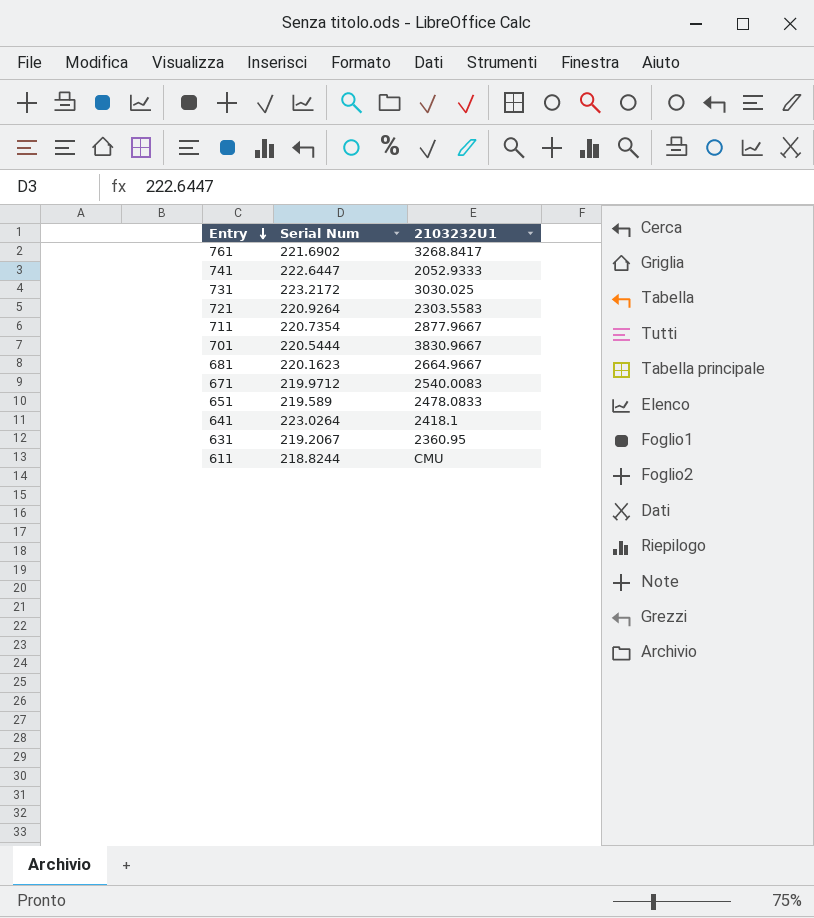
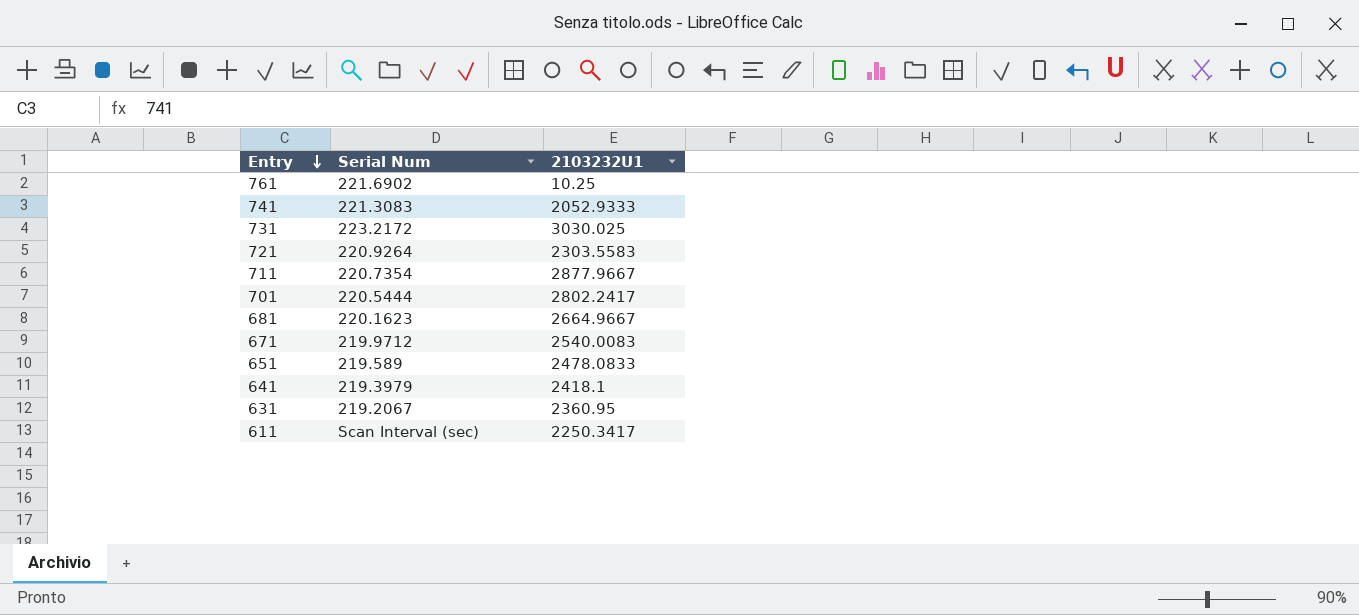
761 | 2103232U1: 3268.8417 -> 10.25
741 | Serial Num: 222.6447 -> 221.3083
701 | 2103232U1: 3830.9667 -> 2802.2417
641 | Serial Num: 223.0264 -> 219.3979
611 | Serial Num: 218.8244 -> Scan Interval (sec)
611 | 2103232U1: CMU -> 2250.3417

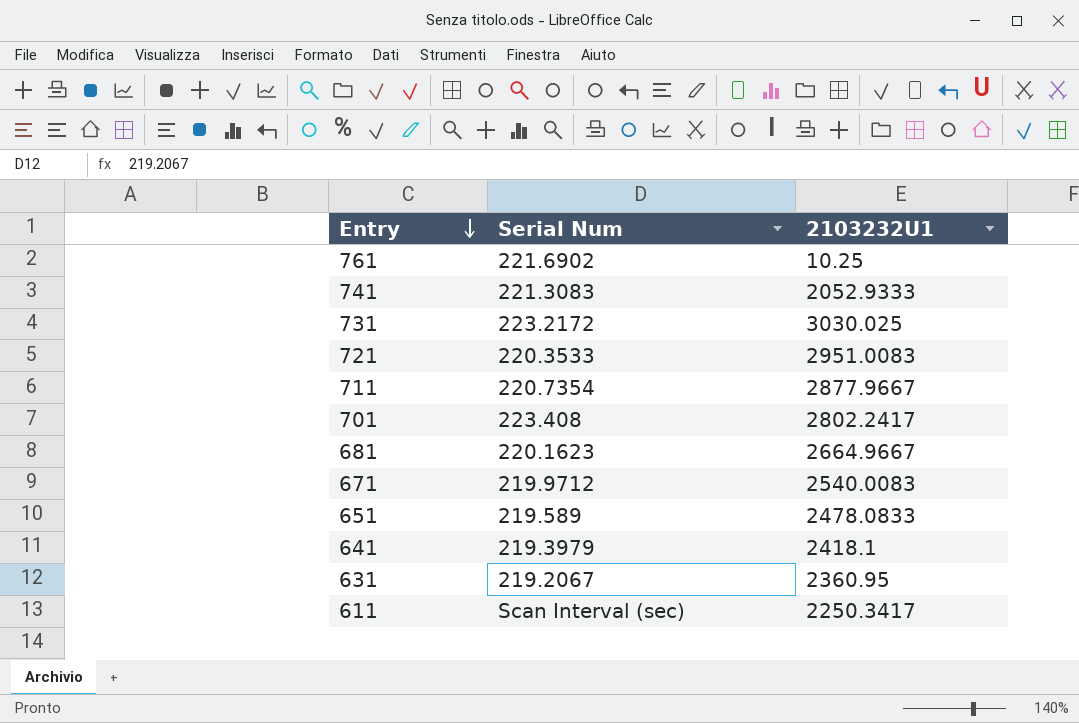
721 | Serial Num: 220.9264 -> 220.3533
721 | 2103232U1: 2303.5583 -> 2951.0083
701 | Serial Num: 220.5444 -> 223.408

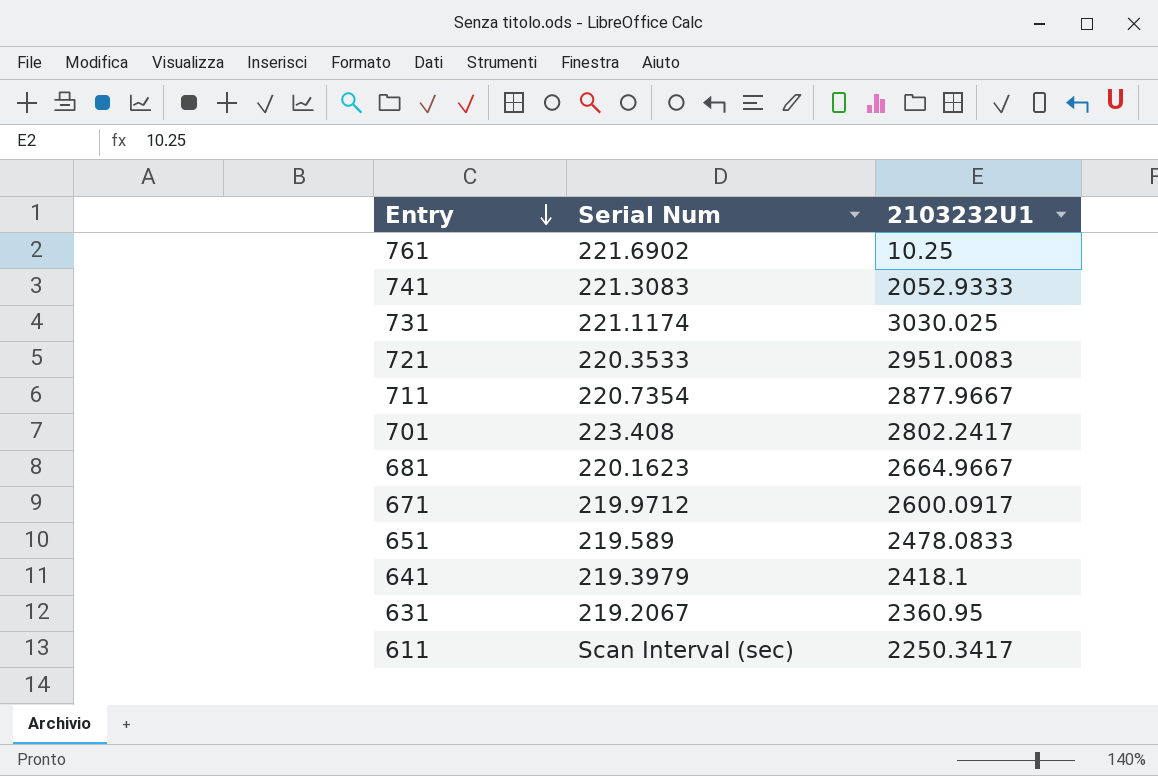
731 | Serial Num: 223.2172 -> 221.1174
671 | 2103232U1: 2540.0083 -> 2600.0917

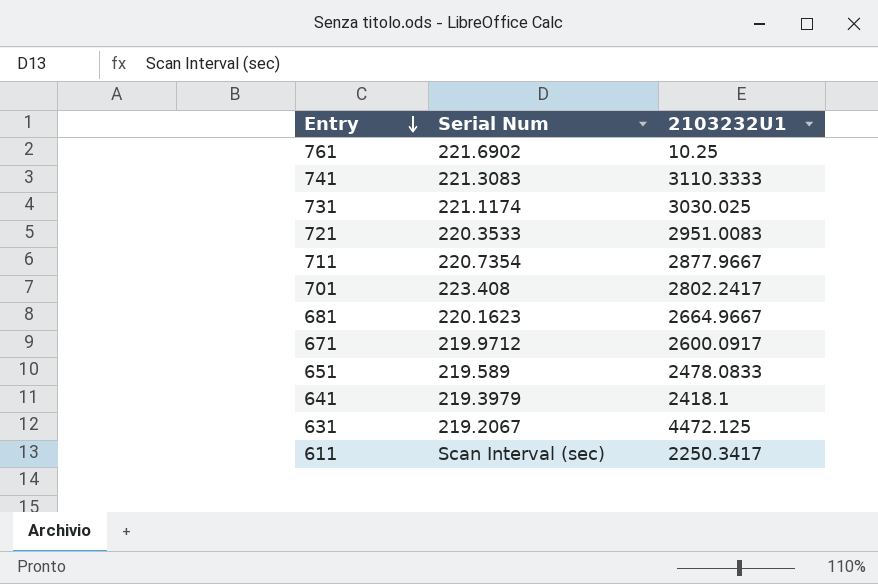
741 | 2103232U1: 2052.9333 -> 3110.3333
631 | 2103232U1: 2360.95 -> 4472.125

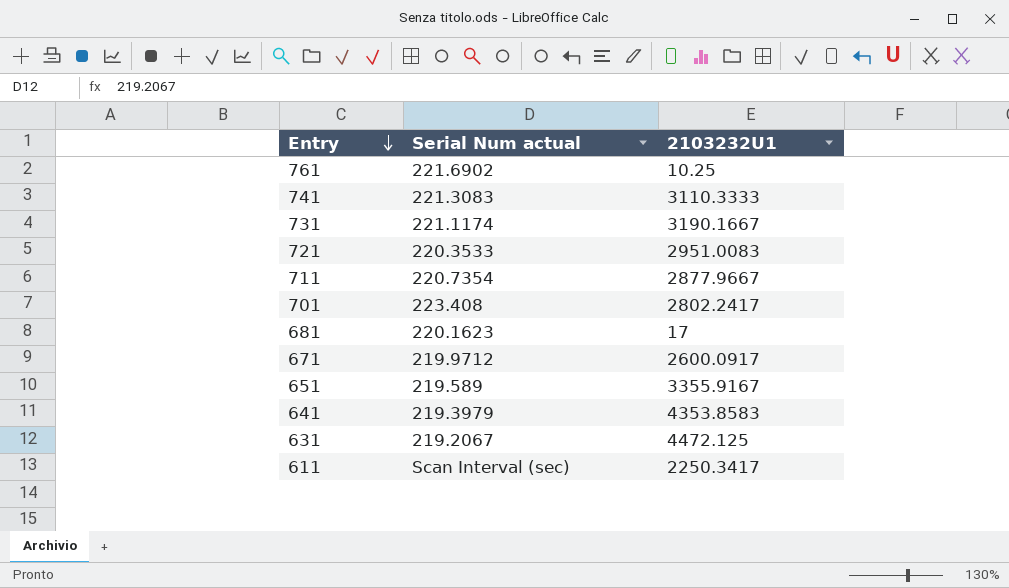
column name: Serial Num -> Serial Num actual
731 | 2103232U1: 3030.025 -> 3190.1667
681 | 2103232U1: 2664.9667 -> 17
651 | 2103232U1: 2478.0833 -> 3355.9167
641 | 2103232U1: 2418.1 -> 4353.8583

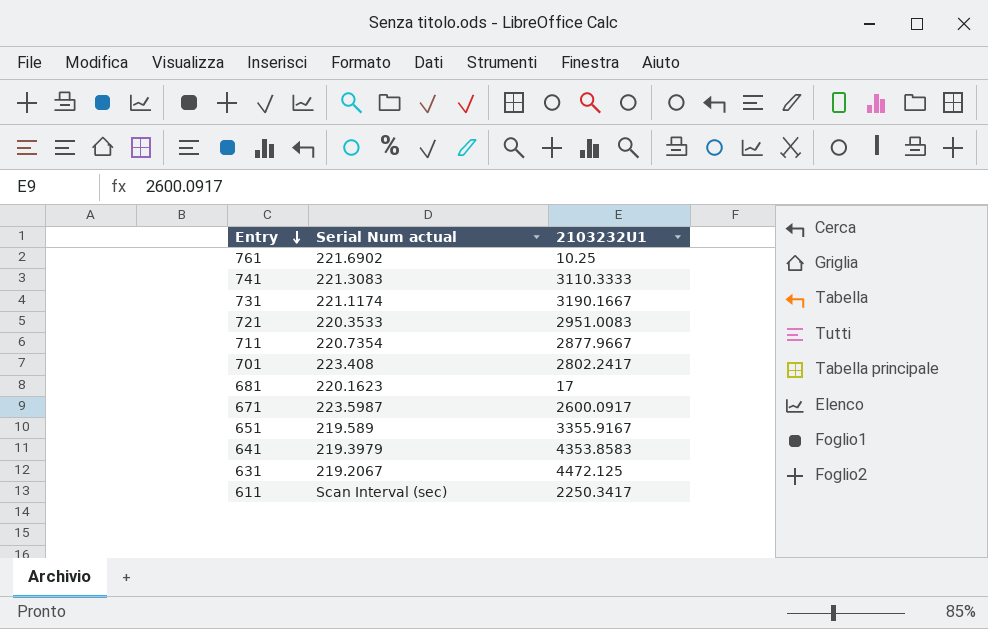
671 | Serial Num actual: 219.9712 -> 223.5987

